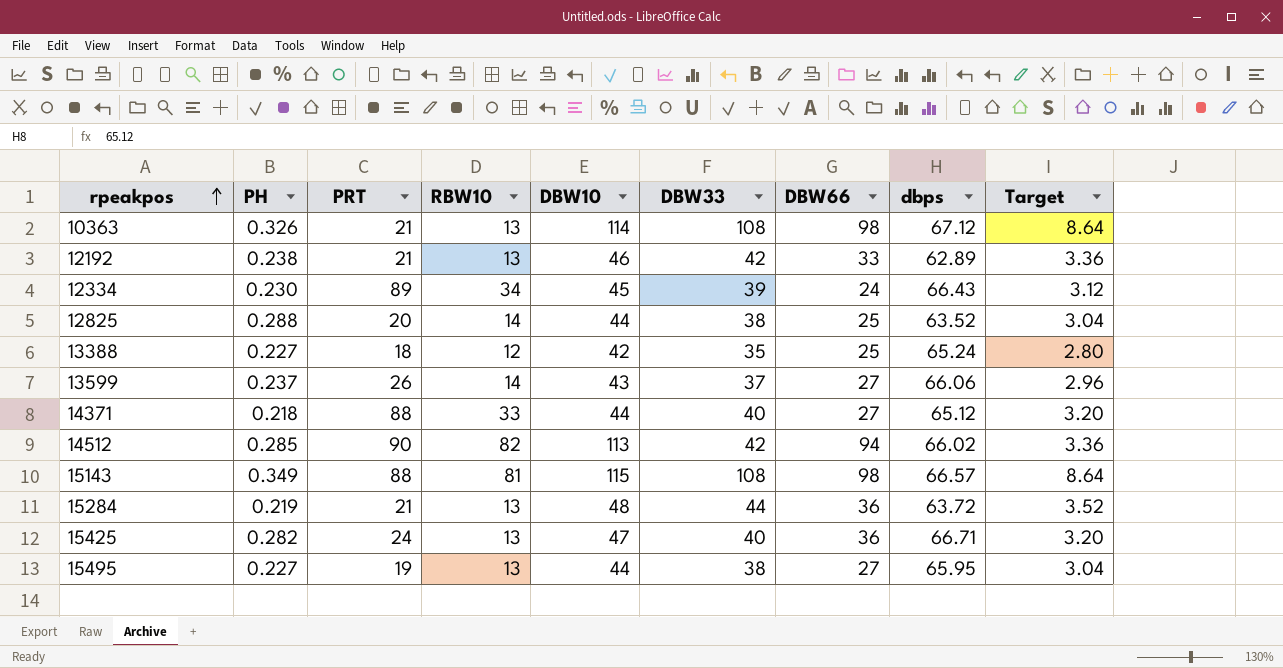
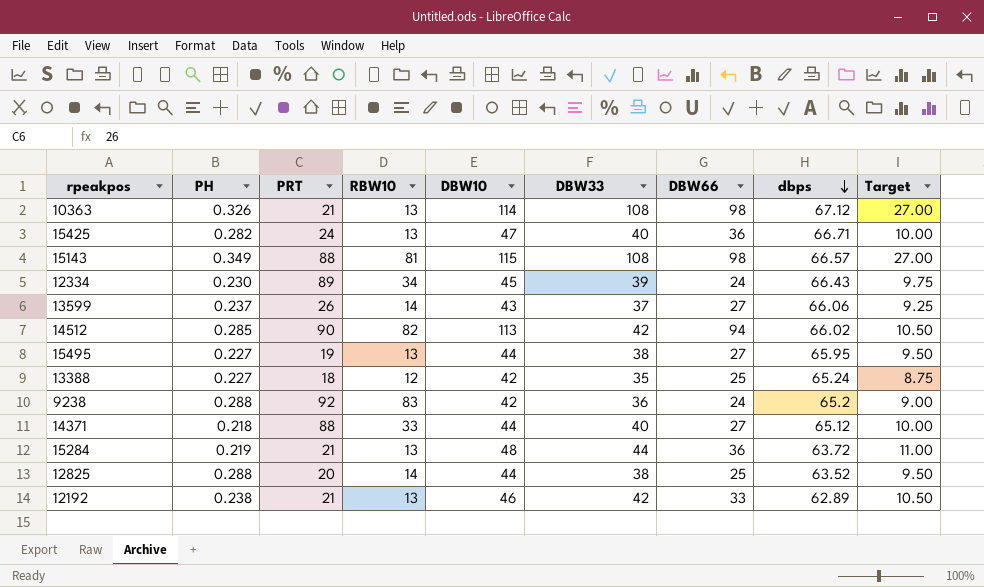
row order: rpeakpos ascending -> dbps descending
column Target | formula: [DBW33] * 0.08 -> [DBW33] * 0.25
row 9238: none -> 0.288 | 92 | 83 | 42 | 36 | 24 | 65.2 | 9.00

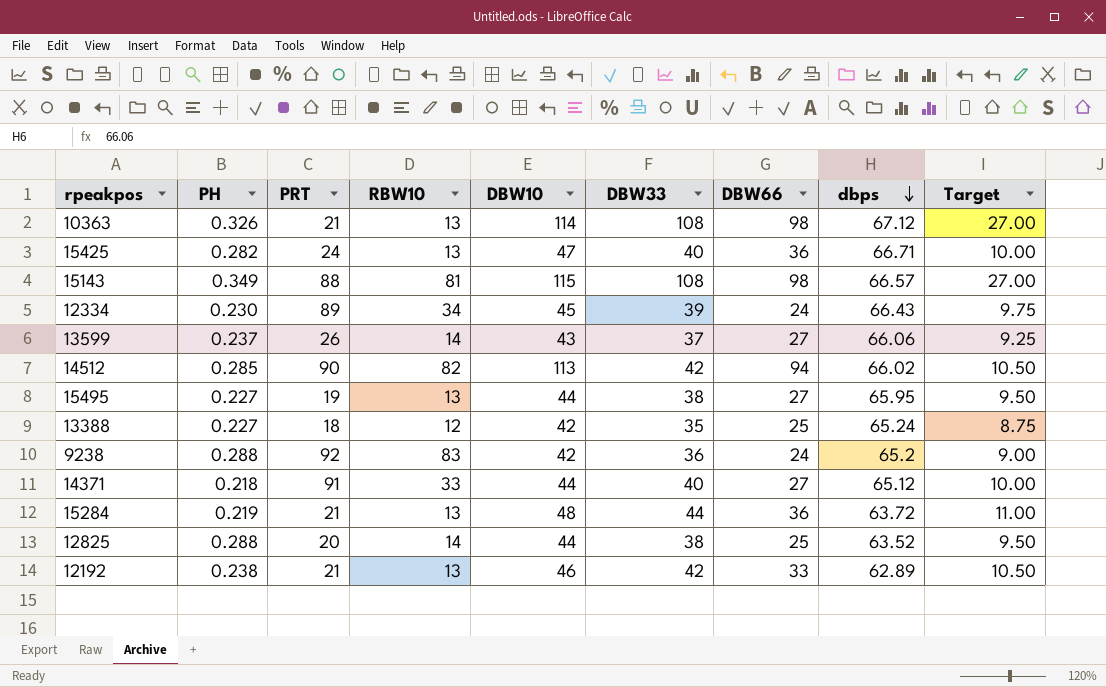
14371 | PRT: 88 -> 91

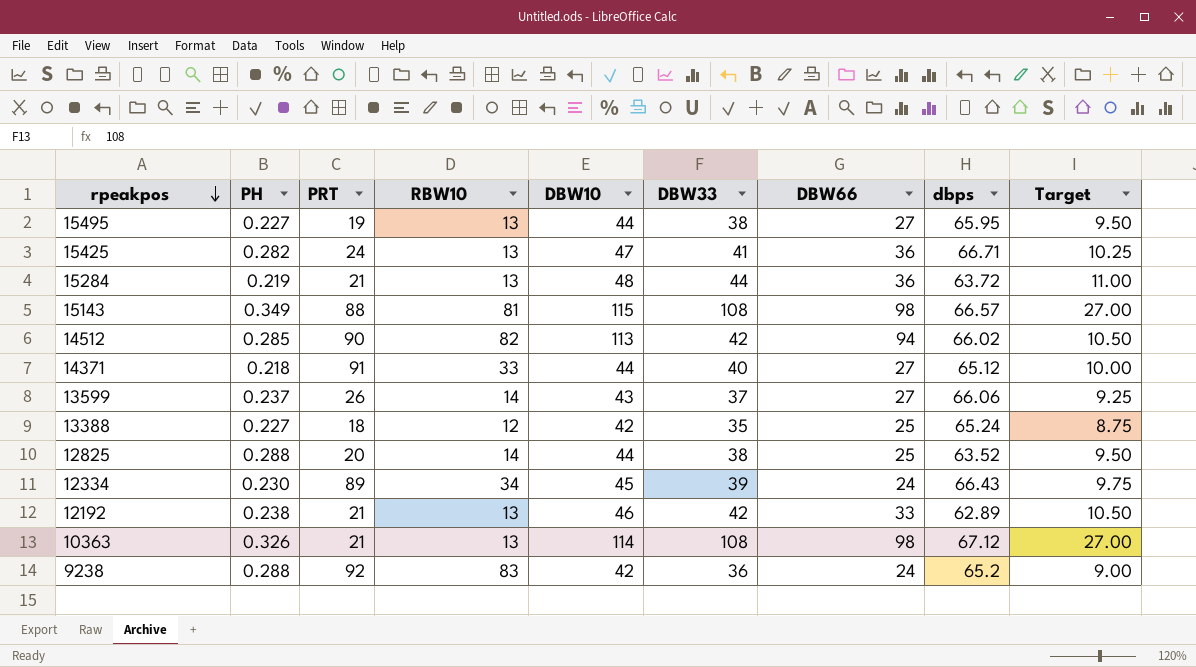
row order: dbps descending -> rpeakpos descending
15425 | DBW33: 40 -> 41
15425 | Target: 10.00 -> 10.25

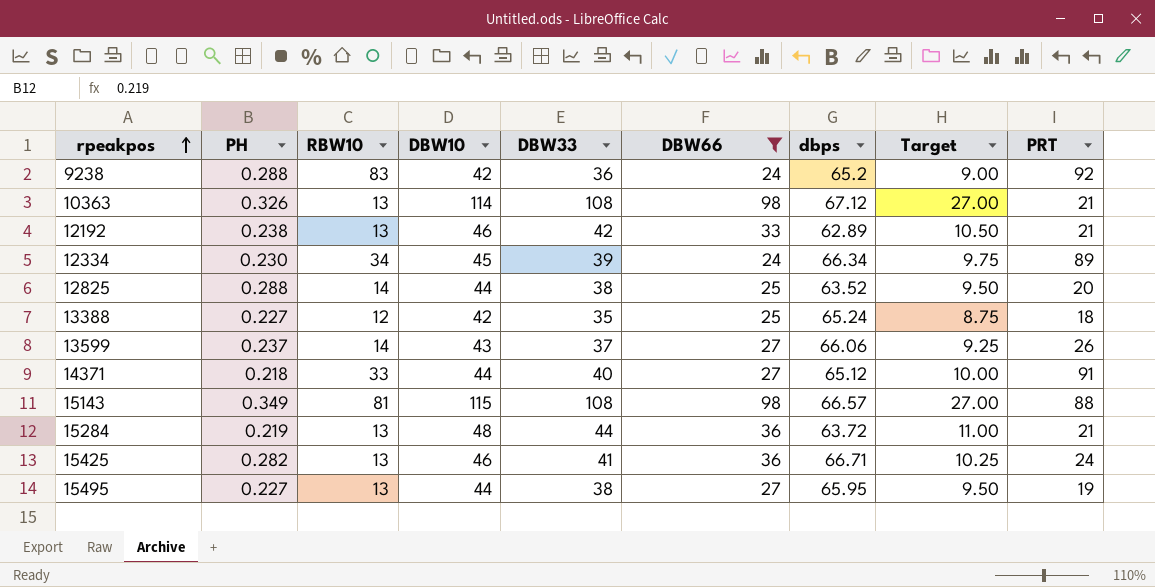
filter: none -> DBW66 != 94
row order: rpeakpos descending -> rpeakpos ascending
column PRT | position: 3 -> 9
12334 | dbps: 66.43 -> 66.34
15425 | DBW10: 47 -> 46

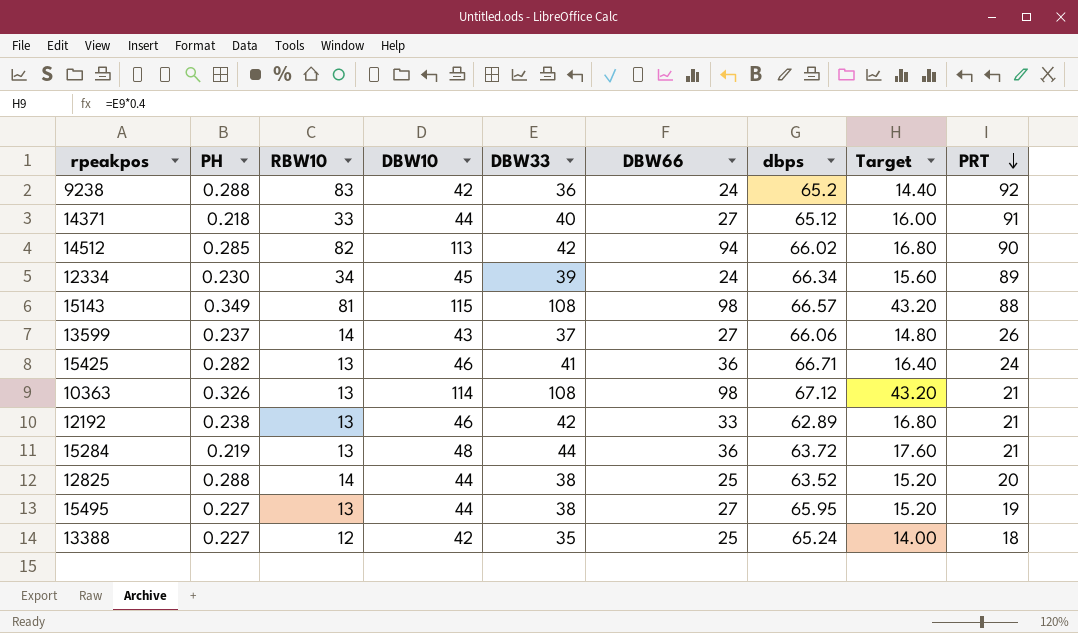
filter: DBW66 != 94 -> none
row order: rpeakpos ascending -> PRT descending
column Target | formula: [DBW33] * 0.25 -> [DBW33] * 0.4

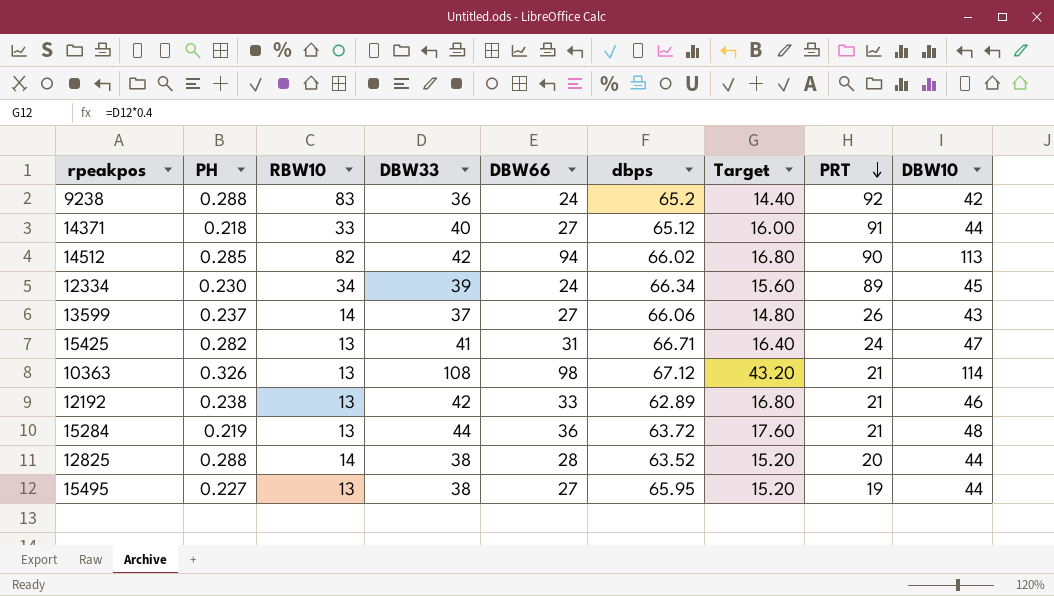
column DBW10 | position: 4 -> 9
row 15143: 0.349 | 81 | 115 | 108 | 98 | 66.57 | 43.20 | 88 -> none
row 13388: 0.227 | 12 | 42 | 35 | 25 | 65.24 | 14.00 | 18 -> none
15425 | DBW66: 36 -> 31
15425 | DBW10: 46 -> 47
12825 | DBW66: 25 -> 28

